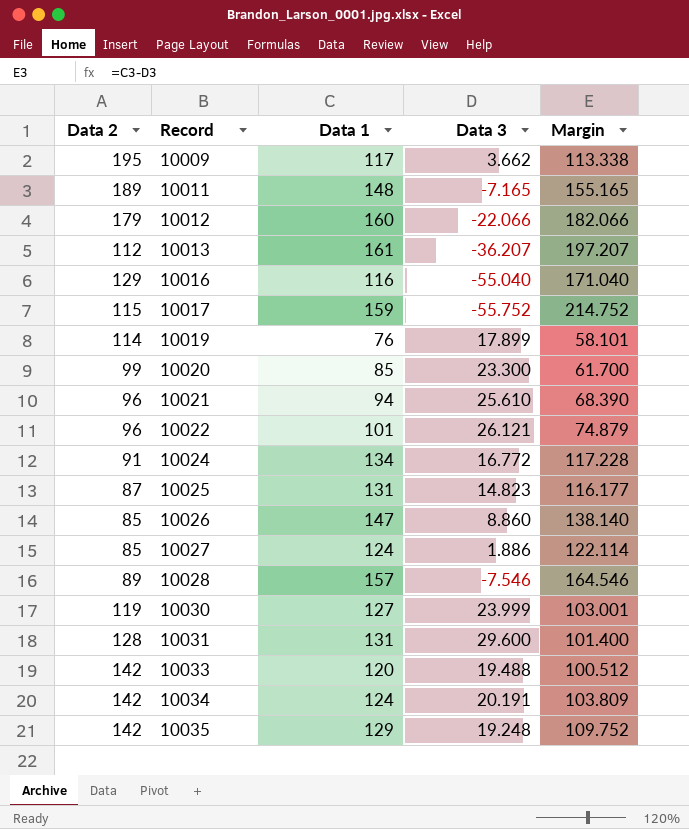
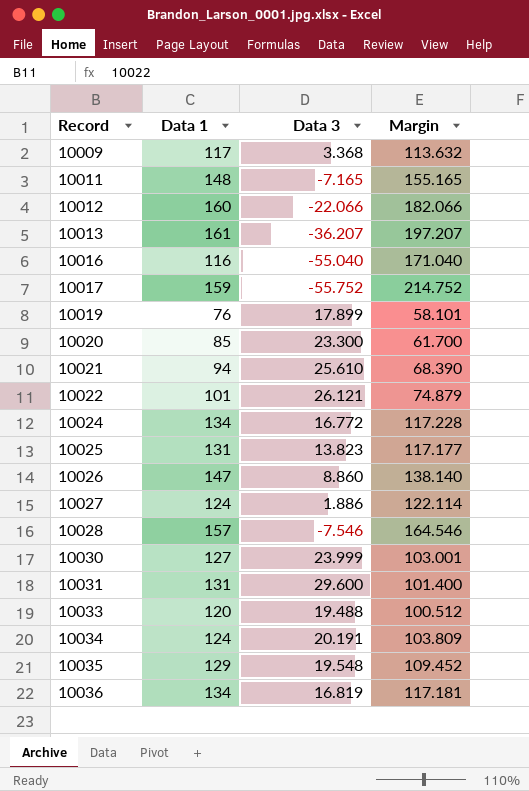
column Data 2 | position: 1 -> none
10009 | Data 3: 3.662 -> 3.368
10009 | Margin: 113.338 -> 113.632
10025 | Data 3: 14.823 -> 13.823
10025 | Margin: 116.177 -> 117.177
10035 | Data 3: 19.248 -> 19.548
10035 | Margin: 109.752 -> 109.452
row 10036: none -> 134 | 16.819 | 117.181

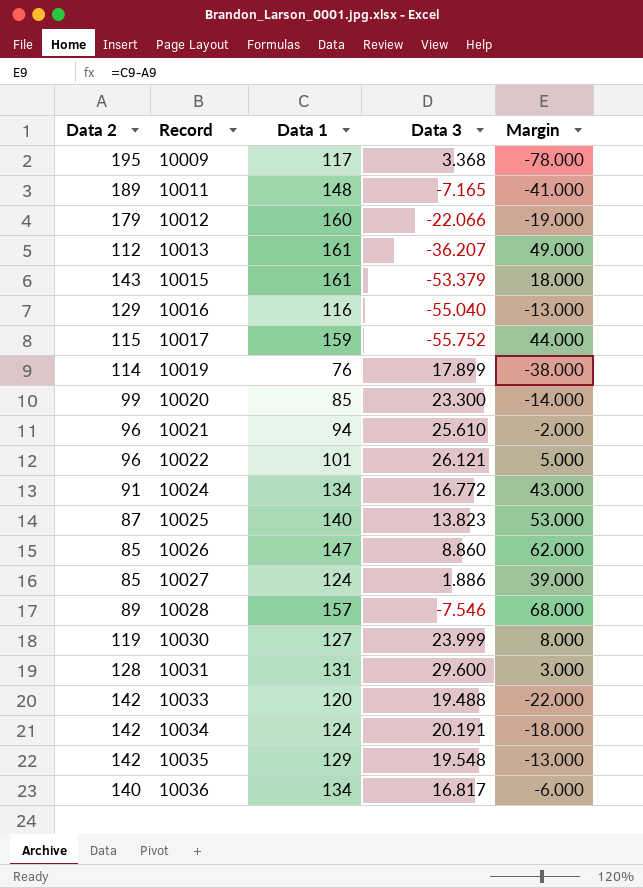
column Data 2 | position: none -> 1
column Margin | formula: [Data 1] - [Data 3] -> [Data 1] - [Data 2]
row 10015: none -> 143 | 161 | -53.379 | 18.000
10025 | Data 1: 131 -> 140
10036 | Data 3: 16.819 -> 16.817

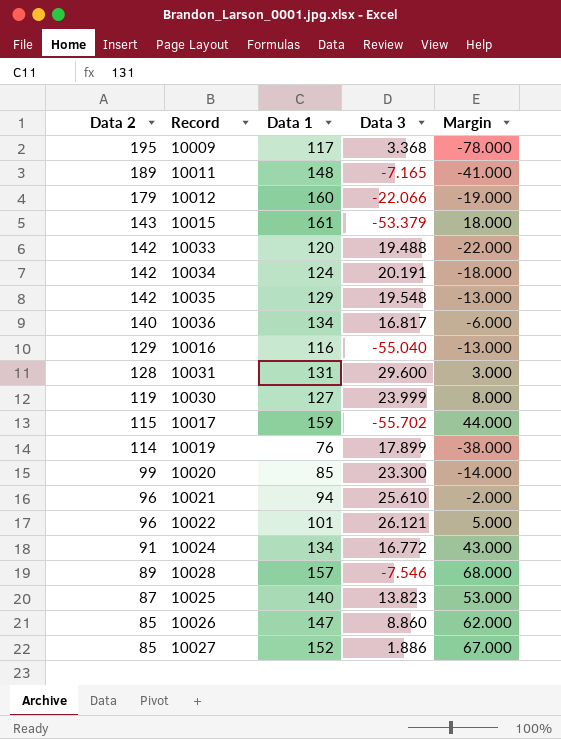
row order: Record ascending -> Data 2 descending
row 10013: 112 | 161 | -36.207 | 49.000 -> none
10017 | Data 3: -55.752 -> -55.702
10027 | Data 1: 124 -> 152
10027 | Margin: 39.000 -> 67.000

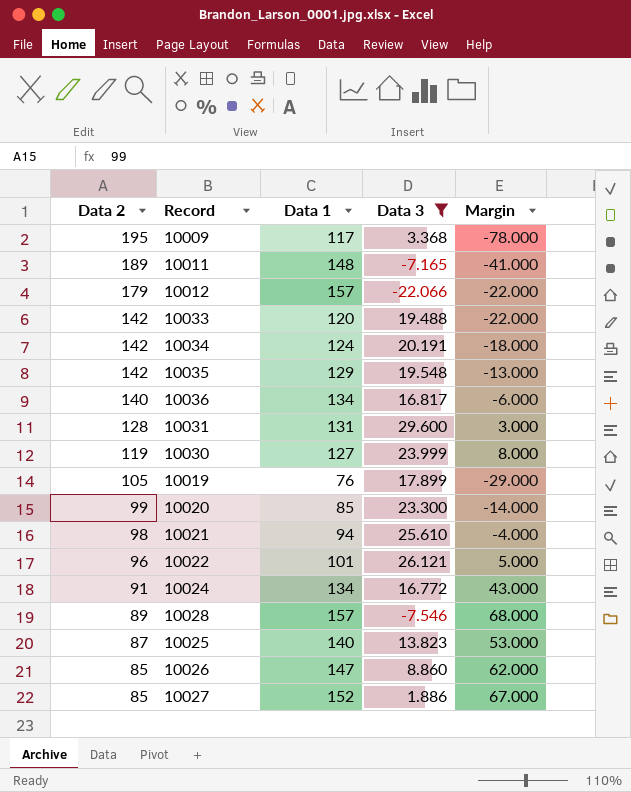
filter: none -> Data 3 >= -22.066
10012 | Data 1: 160 -> 157
10012 | Margin: -19.000 -> -22.000
10019 | Data 2: 114 -> 105
10019 | Margin: -38.000 -> -29.000
10021 | Data 2: 96 -> 98
10021 | Margin: -2.000 -> -4.000

